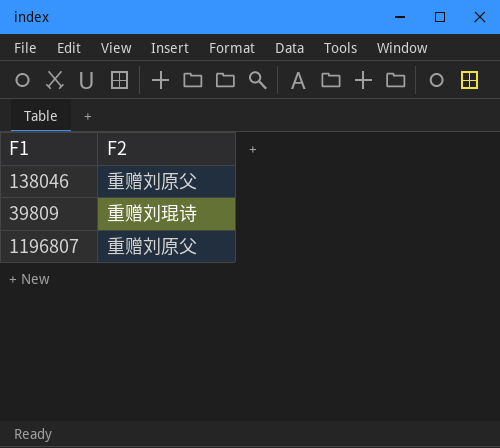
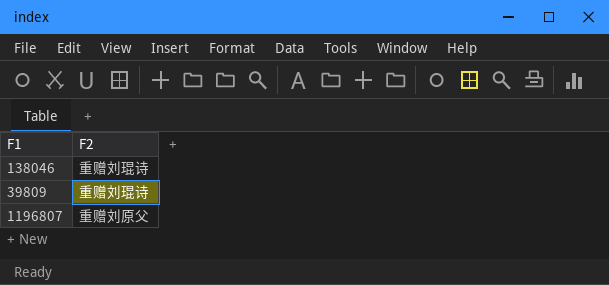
138046 | F2: 重赠刘原父 -> 重赠刘琨诗

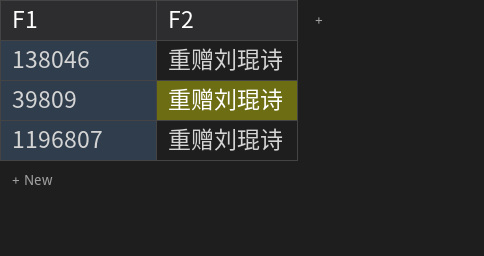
1196807 | F2: 重赠刘原父 -> 重赠刘琨诗

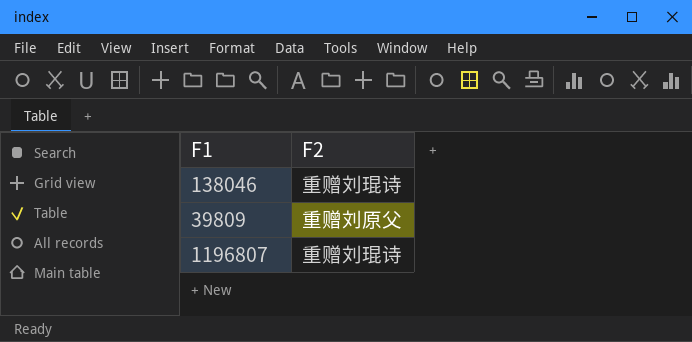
39809 | F2: 重赠刘琨诗 -> 重赠刘原父

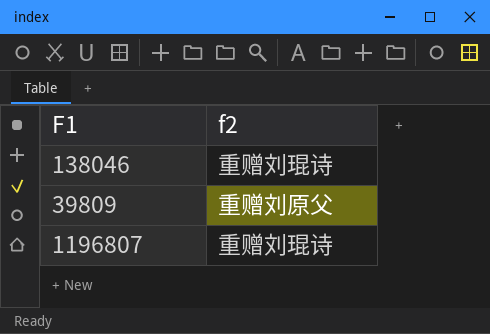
column name: F2 -> f2

